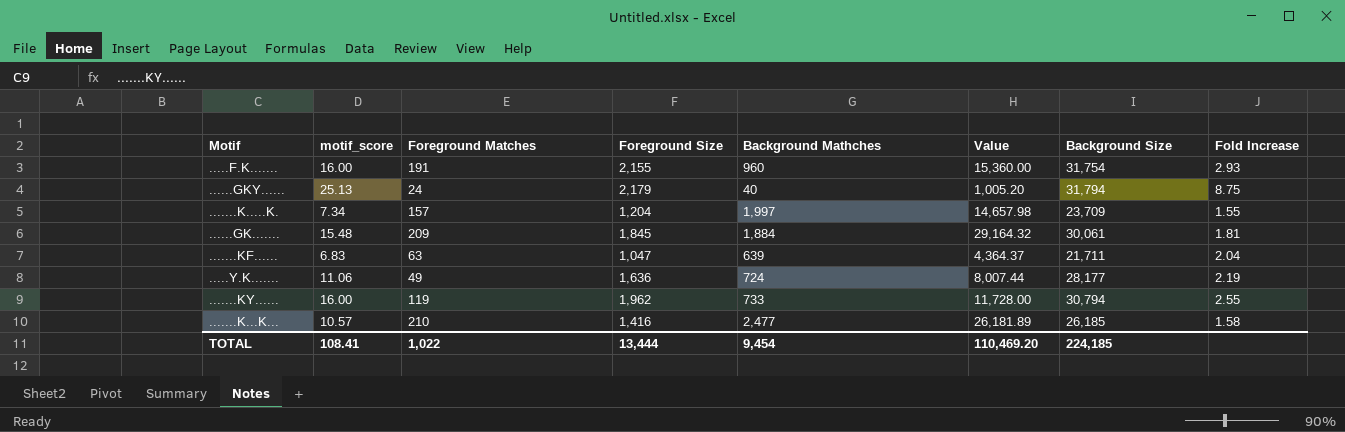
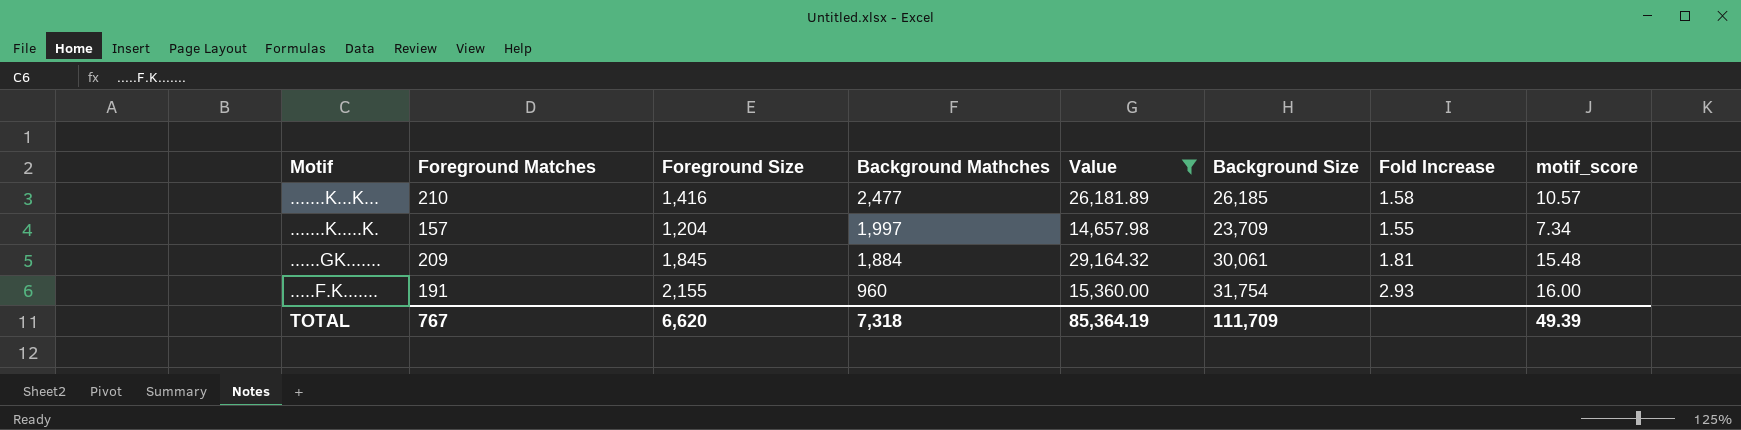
filter: none -> Value >= 14,657.98
row order: none -> Background Mathches descending
column motif_score | position: 2 -> 8
TOTAL | Foreground Matches: 1,022 -> 767
TOTAL | Foreground Size: 13,444 -> 6,620
TOTAL | Background Mathches: 9,454 -> 7,318
TOTAL | Value: 110,469.20 -> 85,364.19
TOTAL | Background Size: 224,185 -> 111,709
TOTAL | motif_score: 108.41 -> 49.39

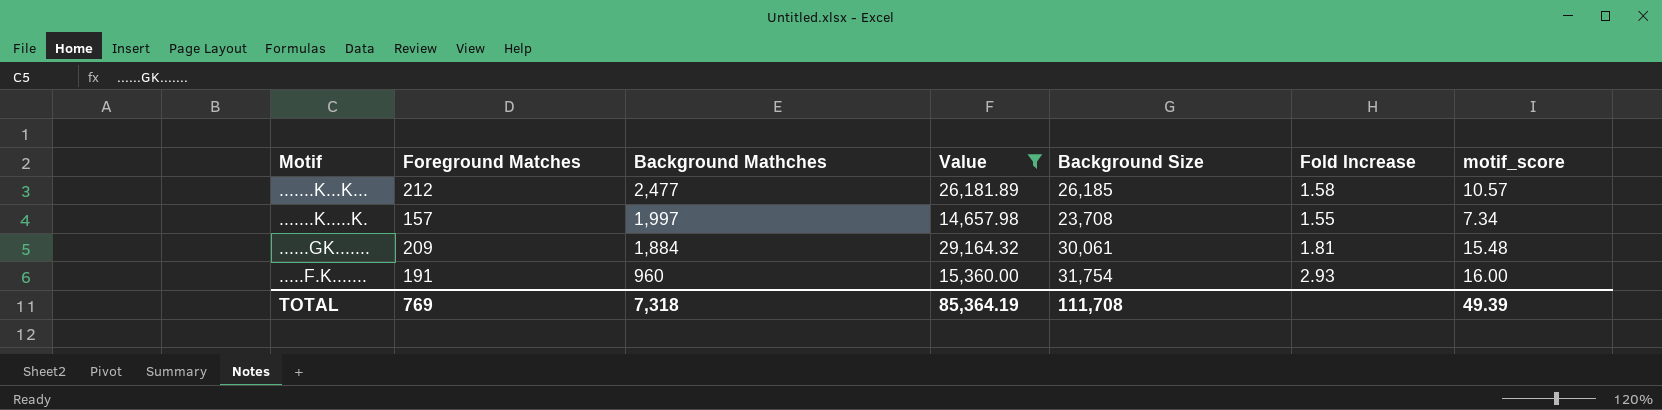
column Foreground Size | position: 3 -> none
.......K...K... | Foreground Matches: 210 -> 212
.......K.....K. | Background Size: 23,709 -> 23,708
TOTAL | Foreground Matches: 767 -> 769
TOTAL | Background Size: 111,709 -> 111,708

